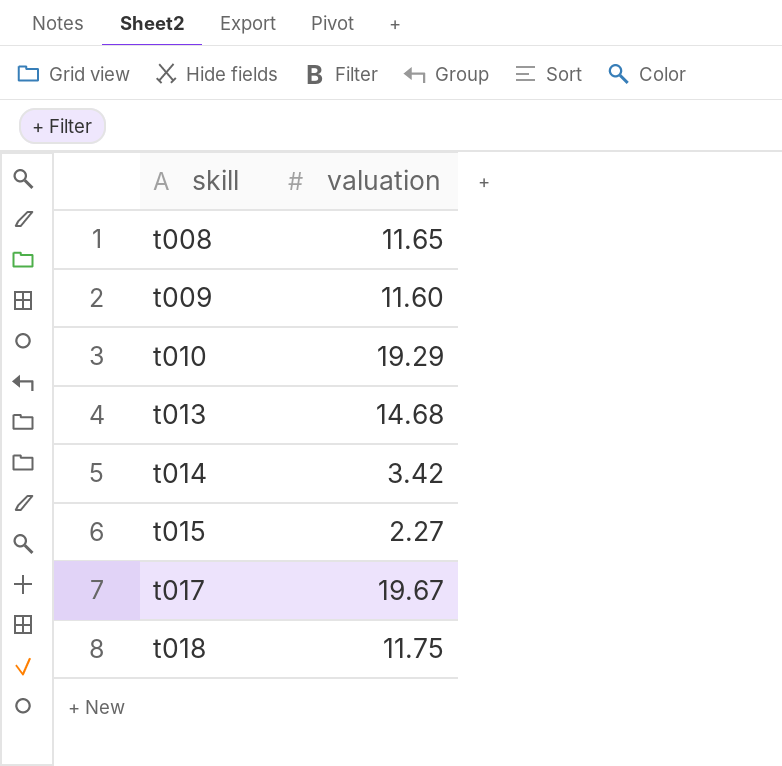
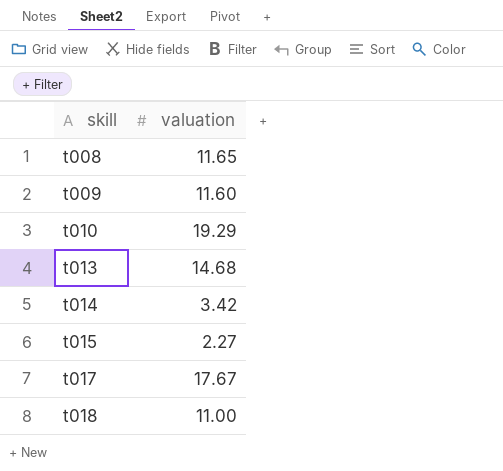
t017 | valuation: 19.67 -> 17.67
t018 | valuation: 11.75 -> 11.00

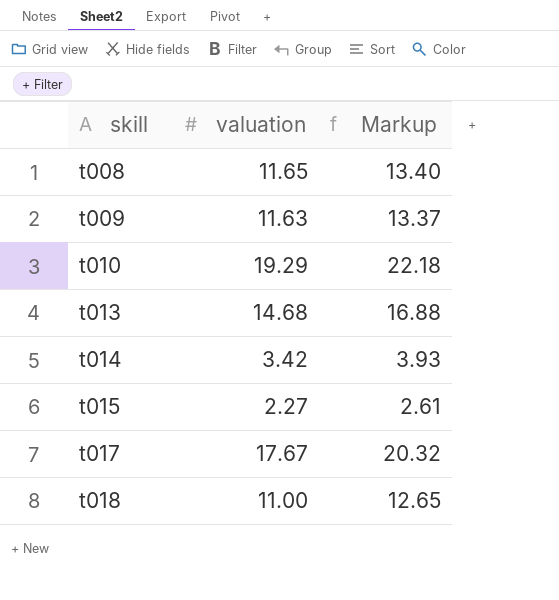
column Markup | formula: none -> [valuation] * 1.15
t009 | valuation: 11.60 -> 11.63

